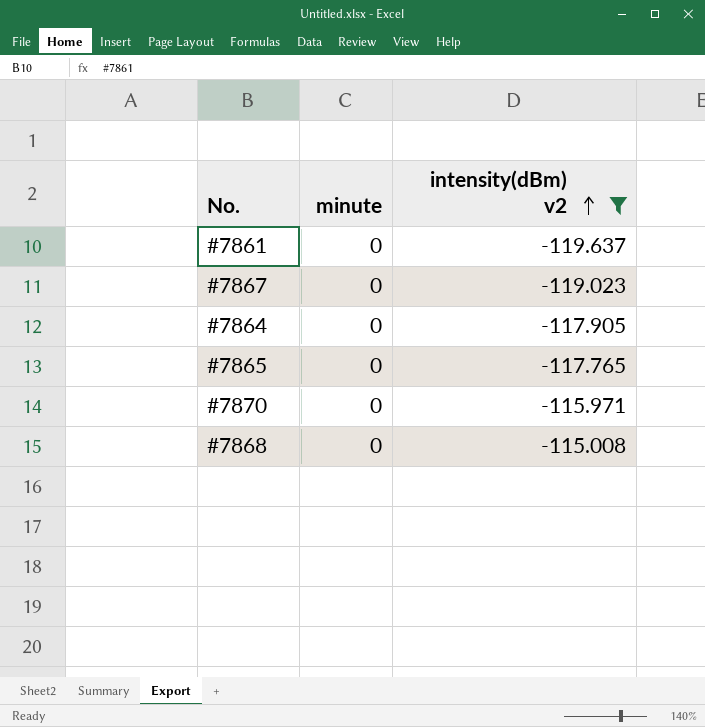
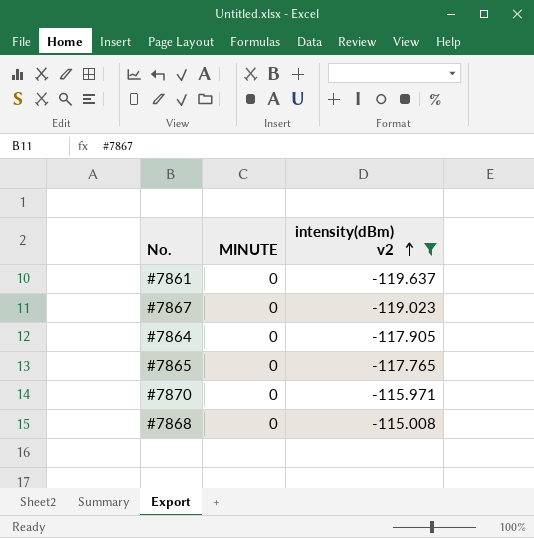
column name: minute -> MINUTE

